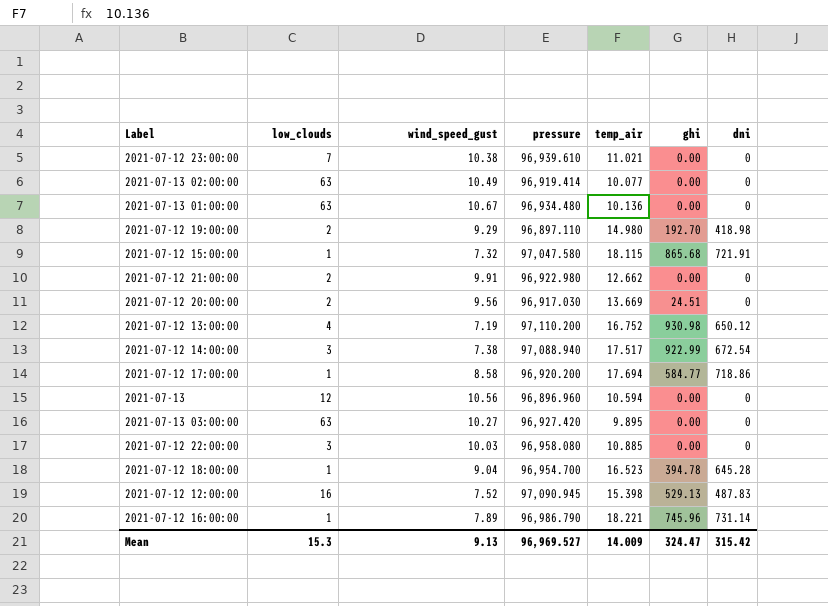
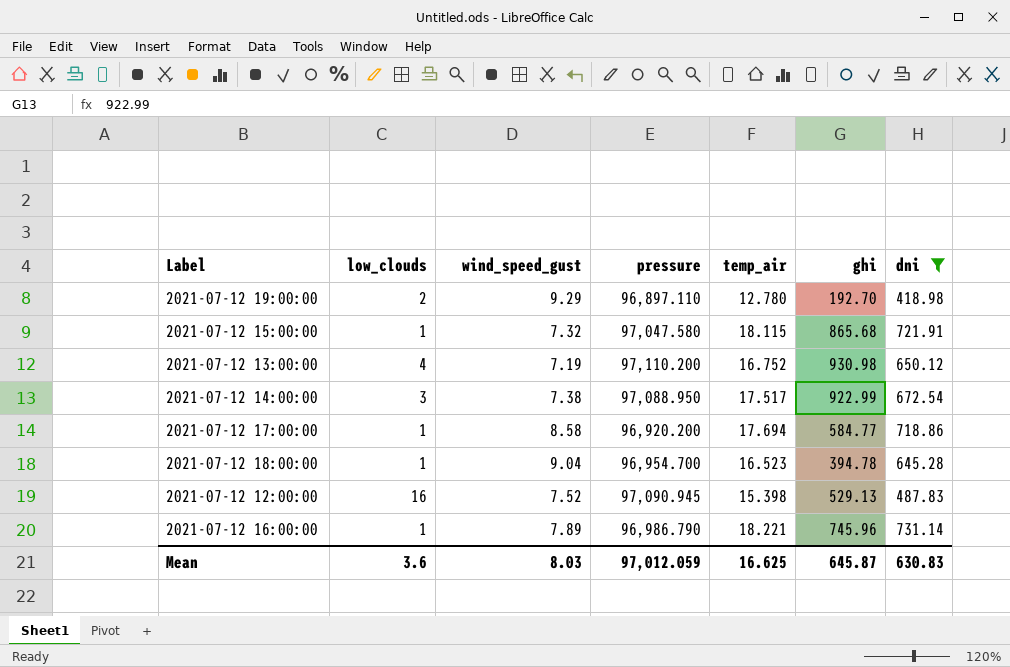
filter: none -> dni != 0
2021-07-12 19:00:00 | temp_air: 14.980 -> 12.780
2021-07-12 14:00:00 | pressure: 97,088.940 -> 97,088.950
Mean | low_clouds: 15.3 -> 3.6
Mean | wind_speed_gust: 9.13 -> 8.03
Mean | pressure: 96,969.527 -> 97,012.059
Mean | temp_air: 14.009 -> 16.625
Mean | ghi: 324.47 -> 645.87
Mean | dni: 315.42 -> 630.83

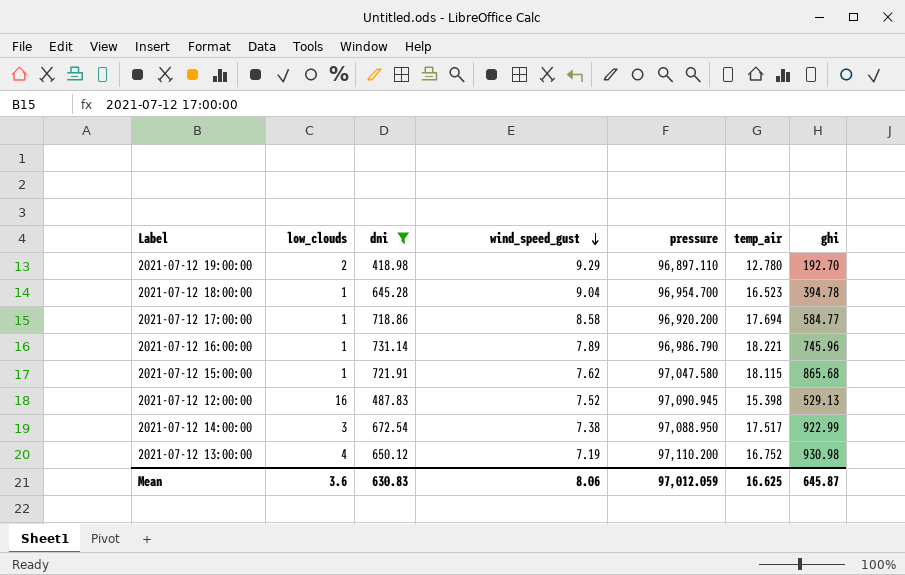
row order: none -> wind_speed_gust descending
column dni | position: 7 -> 3
2021-07-12 15:00:00 | wind_speed_gust: 7.32 -> 7.62
Mean | wind_speed_gust: 8.03 -> 8.06

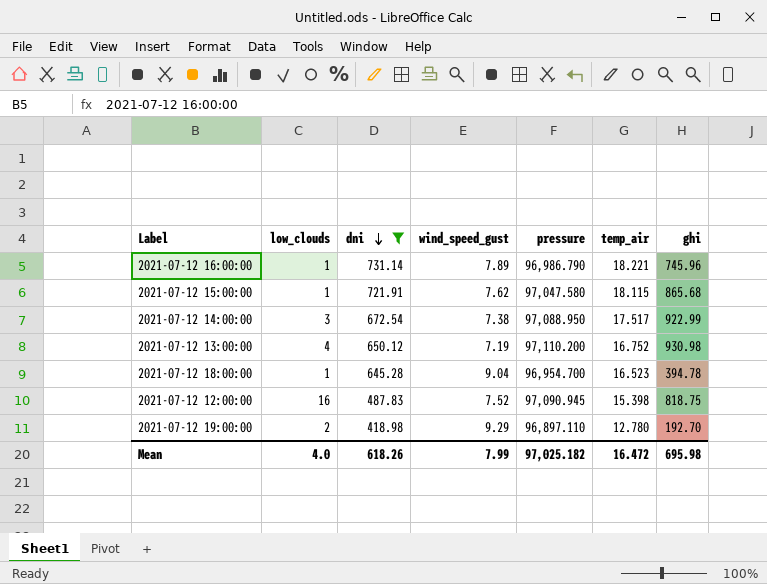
row order: wind_speed_gust descending -> dni descending
row 2021-07-12 17:00:00: 1 | 718.86 | 8.58 | 96,920.200 | 17.694 | 584.77 -> none
2021-07-12 12:00:00 | ghi: 529.13 -> 818.75
Mean | low_clouds: 3.6 -> 4.0
Mean | dni: 630.83 -> 618.26
Mean | wind_speed_gust: 8.06 -> 7.99
Mean | pressure: 97,012.059 -> 97,025.182
Mean | temp_air: 16.625 -> 16.472
Mean | ghi: 645.87 -> 695.98

